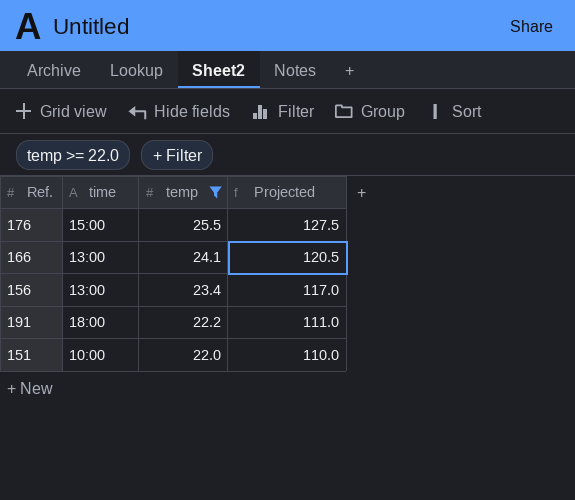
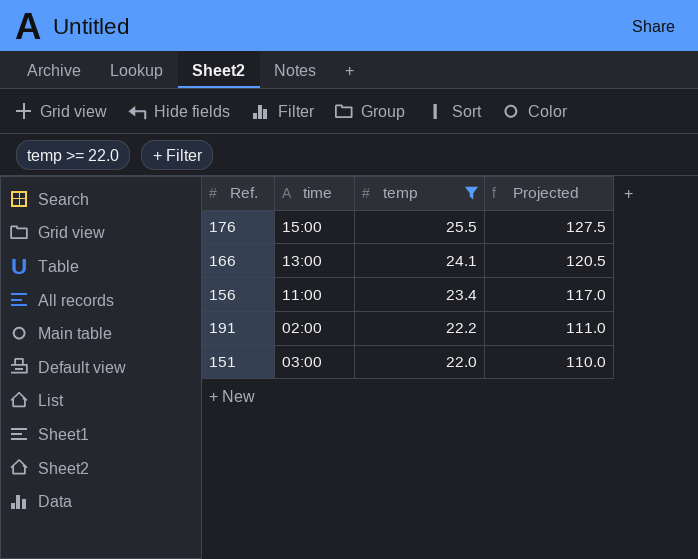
156 | time: 13:00 -> 11:00
191 | time: 18:00 -> 02:00
151 | time: 10:00 -> 03:00

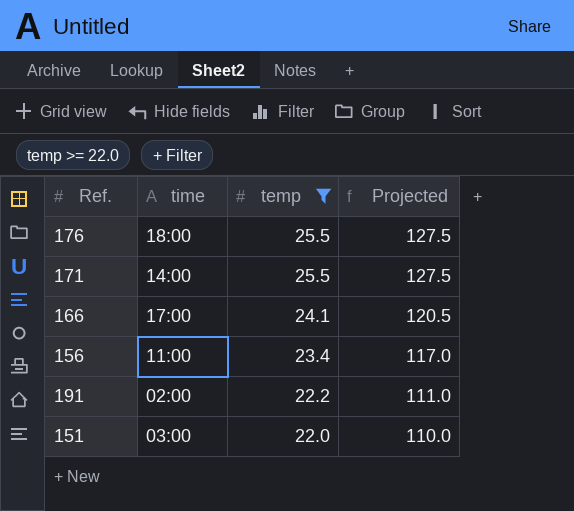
176 | time: 15:00 -> 18:00
row 171: none -> 14:00 | 25.5 | 127.5
166 | time: 13:00 -> 17:00

